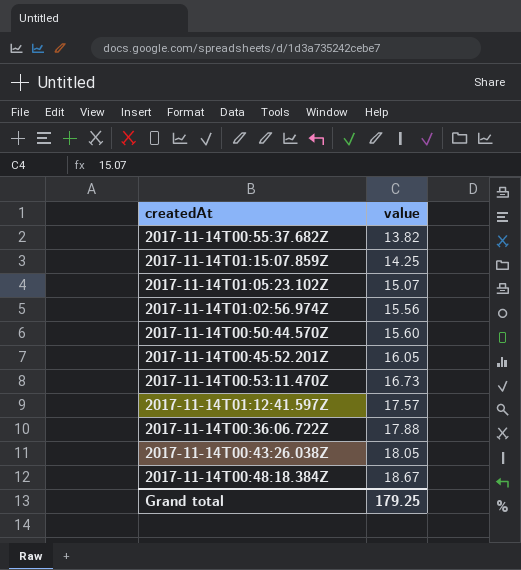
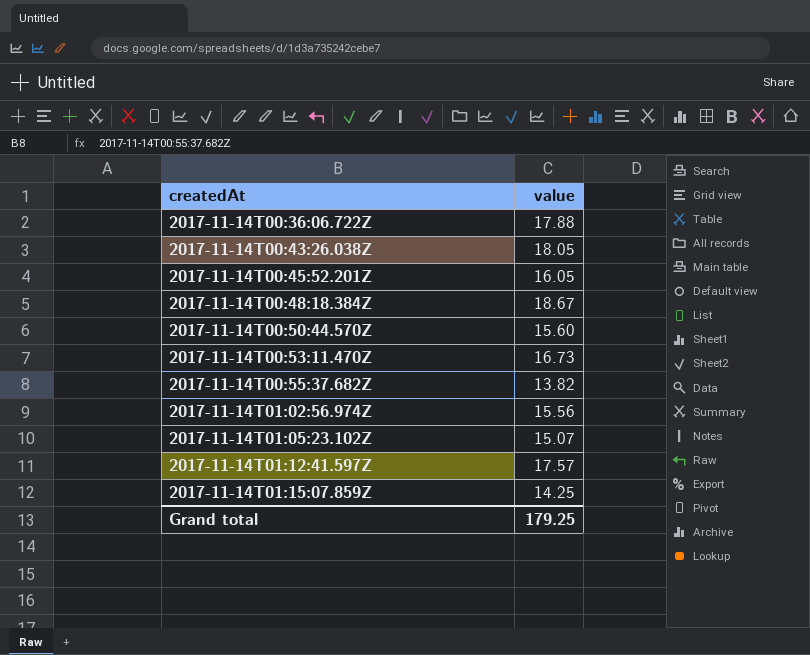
row order: value ascending -> createdAt ascending

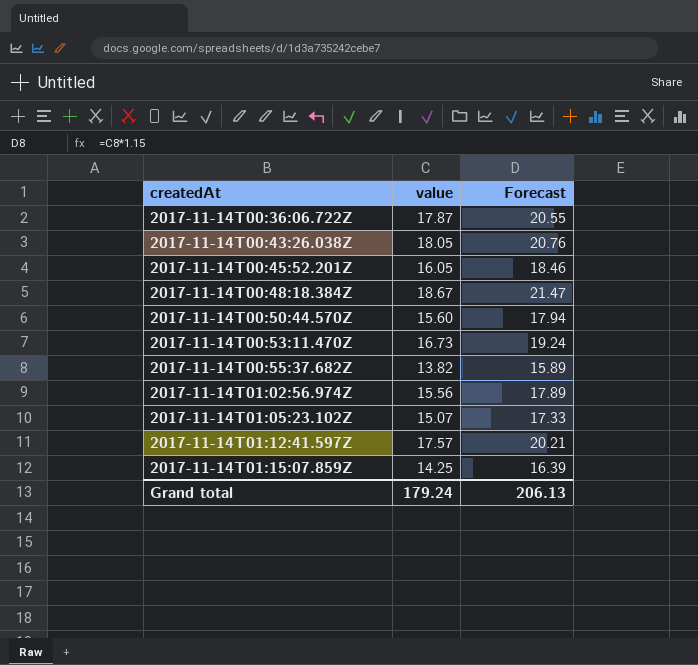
column Forecast | formula: none -> [value] * 1.15
2017-11-14T00:36:06.722Z | value: 17.88 -> 17.87
Grand total | value: 179.25 -> 179.24

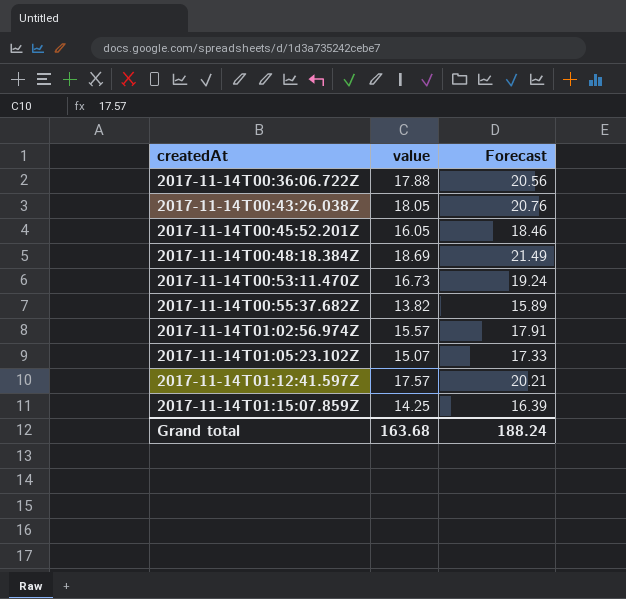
row 2017-11-14T00:50:44.570Z: 15.60 | 17.94 -> none
2017-11-14T00:36:06.722Z | value: 17.87 -> 17.88
2017-11-14T00:36:06.722Z | Forecast: 20.55 -> 20.56
2017-11-14T00:48:18.384Z | value: 18.67 -> 18.69
2017-11-14T00:48:18.384Z | Forecast: 21.47 -> 21.49
2017-11-14T01:02:56.974Z | value: 15.56 -> 15.57
2017-11-14T01:02:56.974Z | Forecast: 17.89 -> 17.91
Grand total | value: 179.24 -> 163.68
Grand total | Forecast: 206.13 -> 188.24

